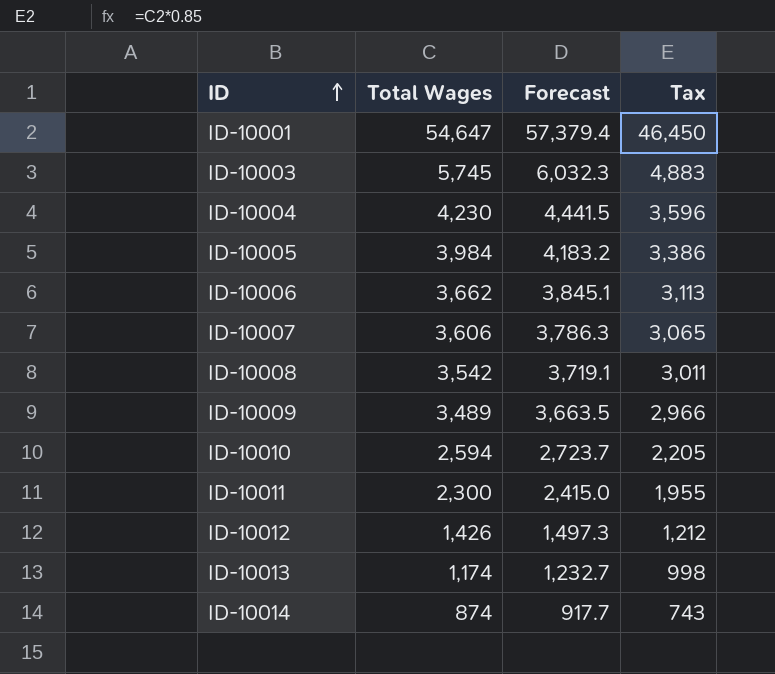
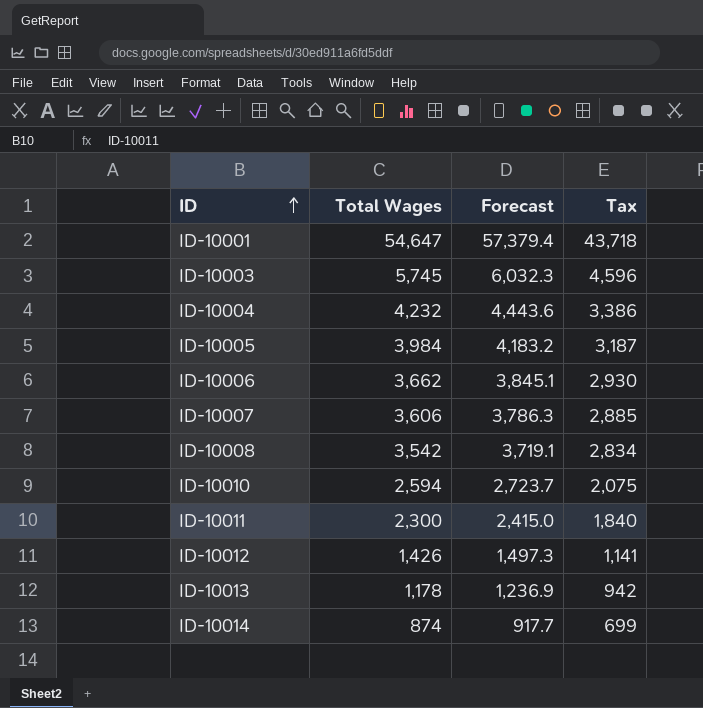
column Tax | formula: [Total Wages] * 0.85 -> [Total Wages] * 0.8
row ID-10009: 3,489 | 3,663.5 | 2,966 -> none
ID-10004 | Total Wages: 4,230 -> 4,232
ID-10004 | Forecast: 4,441.5 -> 4,443.6
ID-10013 | Total Wages: 1,174 -> 1,178
ID-10013 | Forecast: 1,232.7 -> 1,236.9

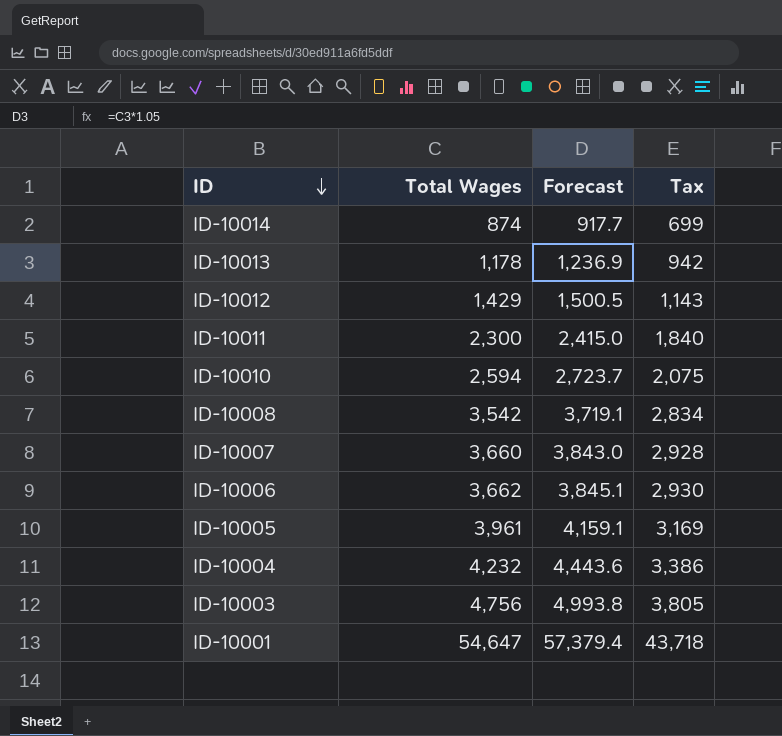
row order: ID ascending -> ID descending
ID-10012 | Total Wages: 1,426 -> 1,429
ID-10012 | Forecast: 1,497.3 -> 1,500.5
ID-10012 | Tax: 1,141 -> 1,143
ID-10007 | Total Wages: 3,606 -> 3,660
ID-10007 | Forecast: 3,786.3 -> 3,843.0
ID-10007 | Tax: 2,885 -> 2,928
ID-10005 | Total Wages: 3,984 -> 3,961
ID-10005 | Forecast: 4,183.2 -> 4,159.1
ID-10005 | Tax: 3,187 -> 3,169
ID-10003 | Total Wages: 5,745 -> 4,756
ID-10003 | Forecast: 6,032.3 -> 4,993.8
ID-10003 | Tax: 4,596 -> 3,805

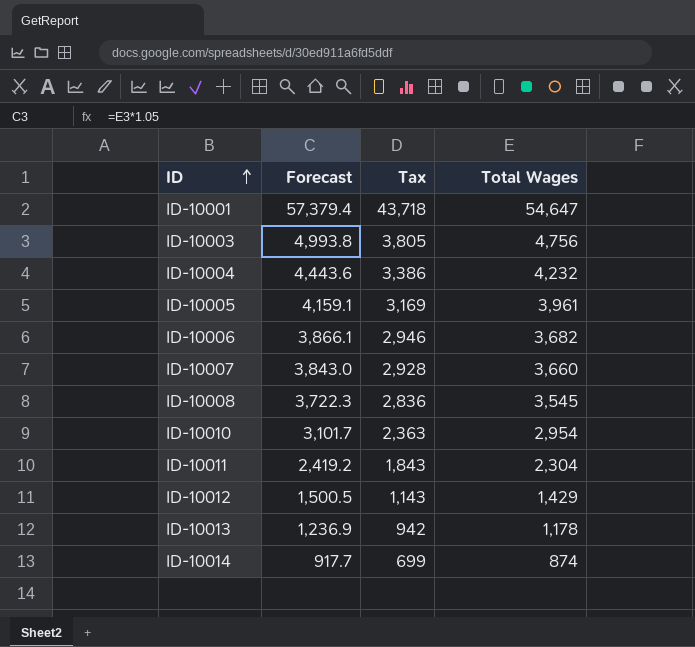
row order: ID descending -> ID ascending
column Total Wages | position: 2 -> 4
ID-10006 | Forecast: 3,845.1 -> 3,866.1
ID-10006 | Tax: 2,930 -> 2,946
ID-10006 | Total Wages: 3,662 -> 3,682
ID-10008 | Forecast: 3,719.1 -> 3,722.3
ID-10008 | Tax: 2,834 -> 2,836
ID-10008 | Total Wages: 3,542 -> 3,545
ID-10010 | Forecast: 2,723.7 -> 3,101.7
ID-10010 | Tax: 2,075 -> 2,363
ID-10010 | Total Wages: 2,594 -> 2,954
ID-10011 | Forecast: 2,415.0 -> 2,419.2
ID-10011 | Tax: 1,840 -> 1,843
ID-10011 | Total Wages: 2,300 -> 2,304

